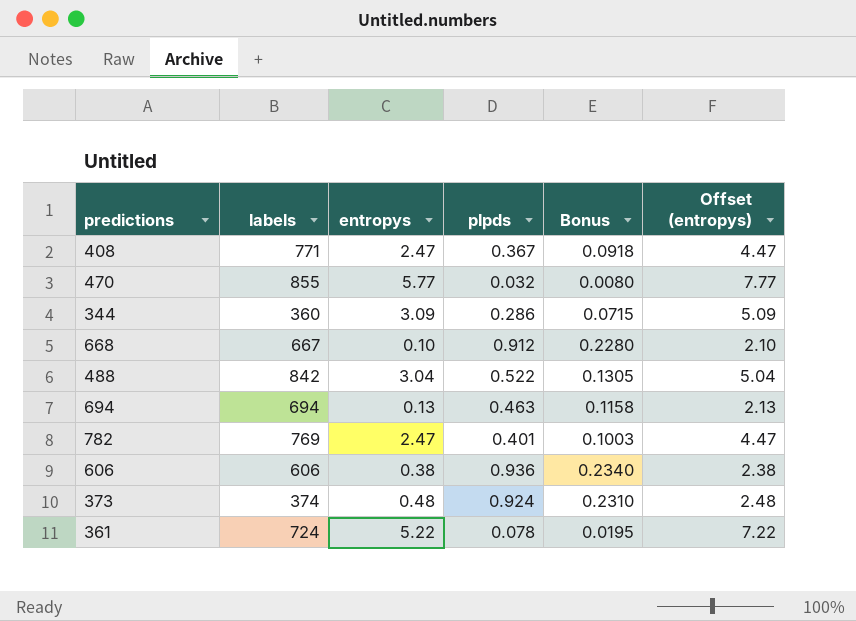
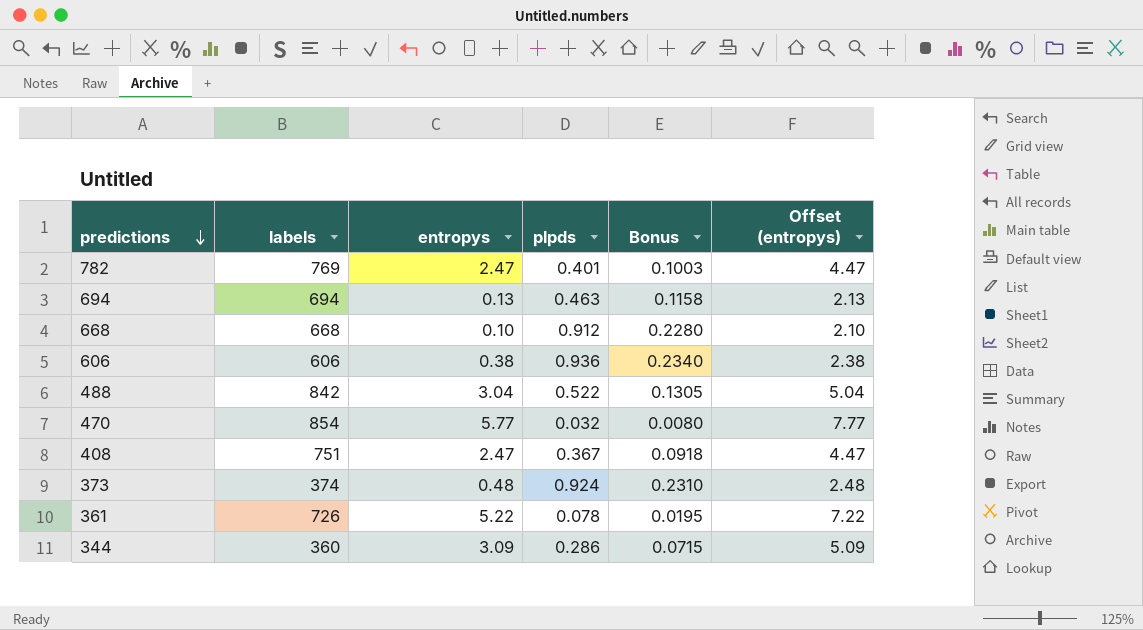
row order: none -> predictions descending
668 | labels: 667 -> 668
470 | labels: 855 -> 854
408 | labels: 771 -> 751
361 | labels: 724 -> 726

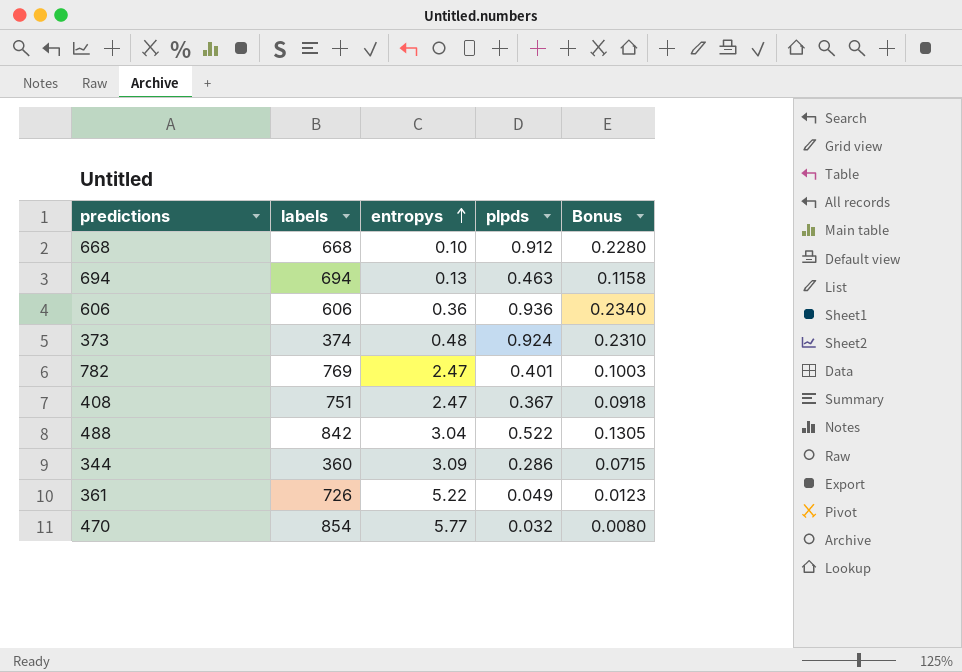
row order: predictions descending -> entropys ascending
column Offset (entropys) | formula: [entropys] + 2 -> none
606 | entropys: 0.38 -> 0.36
361 | plpds: 0.078 -> 0.049
361 | Bonus: 0.0195 -> 0.0123

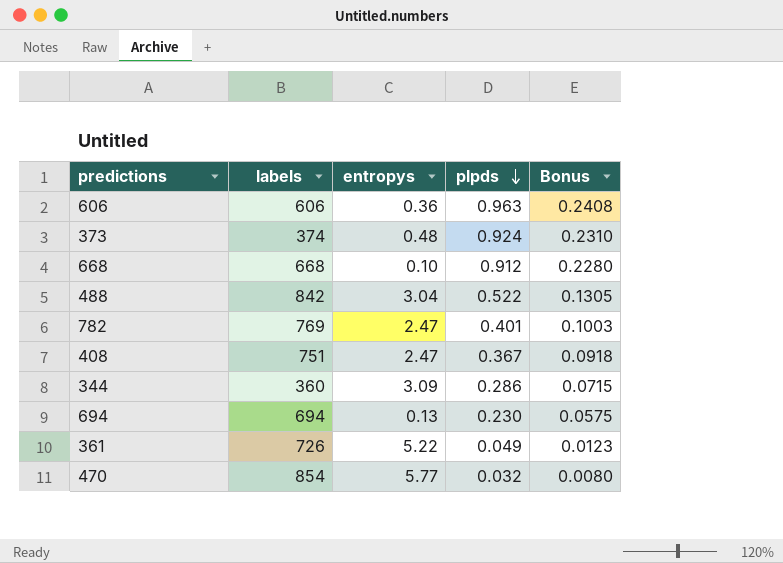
row order: entropys ascending -> plpds descending
606 | plpds: 0.936 -> 0.963
606 | Bonus: 0.2340 -> 0.2408
694 | plpds: 0.463 -> 0.230
694 | Bonus: 0.1158 -> 0.0575

